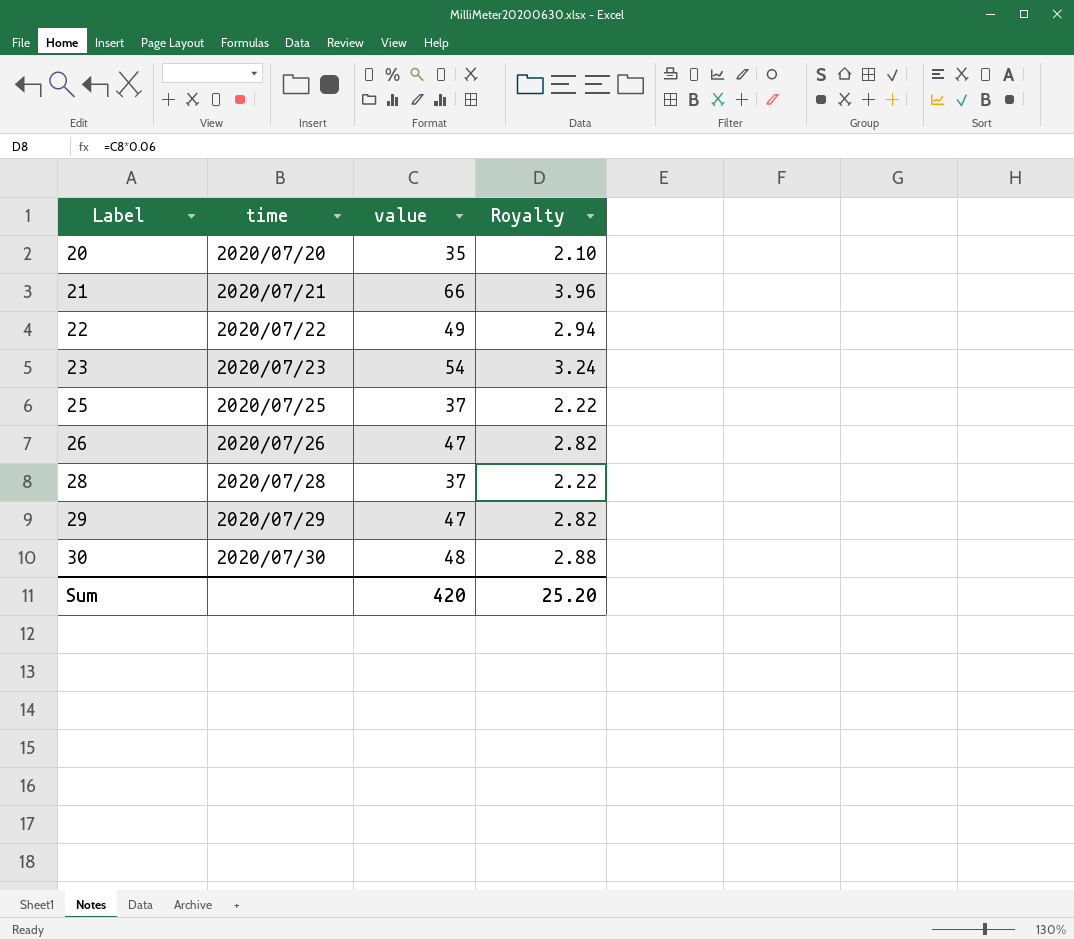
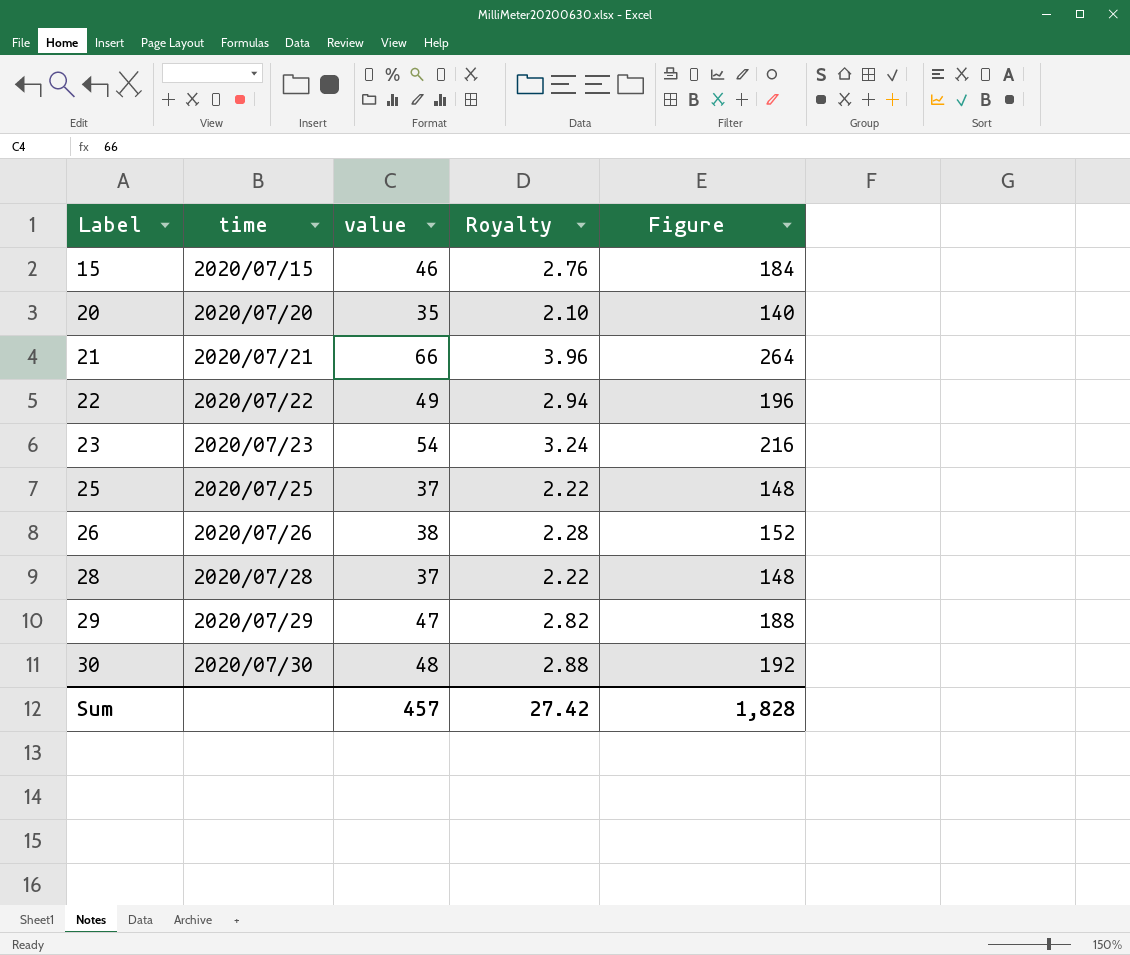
column Figure | formula: none -> [value] * 4
row 15: none -> 2020/07/15 | 46 | 2.76 | 184
26 | value: 47 -> 38
26 | Royalty: 2.82 -> 2.28
Sum | value: 420 -> 457
Sum | Royalty: 25.20 -> 27.42

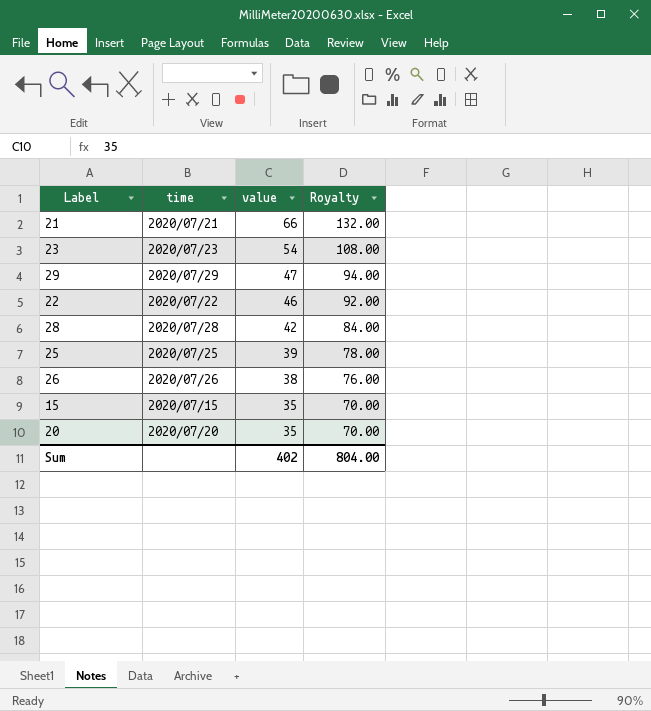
row order: Label ascending -> value descending
column Figure | formula: [value] * 4 -> none
column Royalty | formula: [value] * 0.06 -> [value] * 2
row 30: 2020/07/30 | 48 | 2.88 | 192 -> none
22 | value: 49 -> 46
28 | value: 37 -> 42
25 | value: 37 -> 39
15 | value: 46 -> 35
Sum | value: 457 -> 402
Sum | Royalty: 27.42 -> 804.00

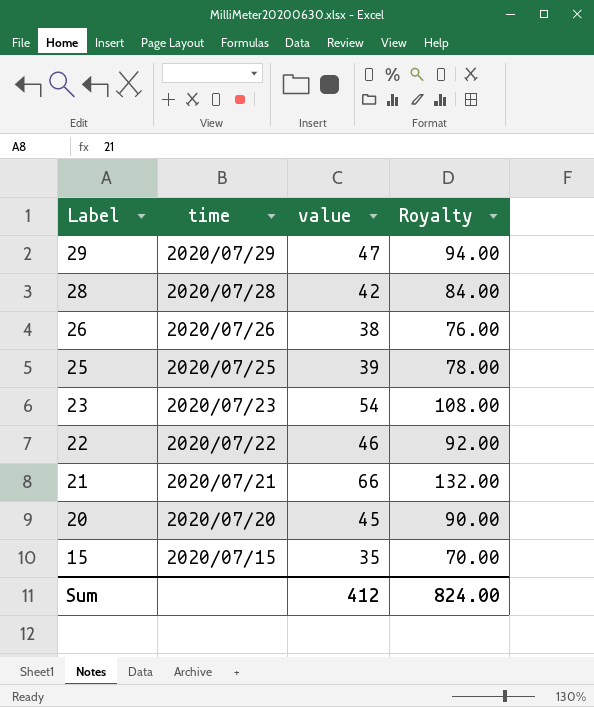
row order: value descending -> Label descending
20 | value: 35 -> 45
20 | Royalty: 70.00 -> 90.00
Sum | value: 402 -> 412
Sum | Royalty: 804.00 -> 824.00

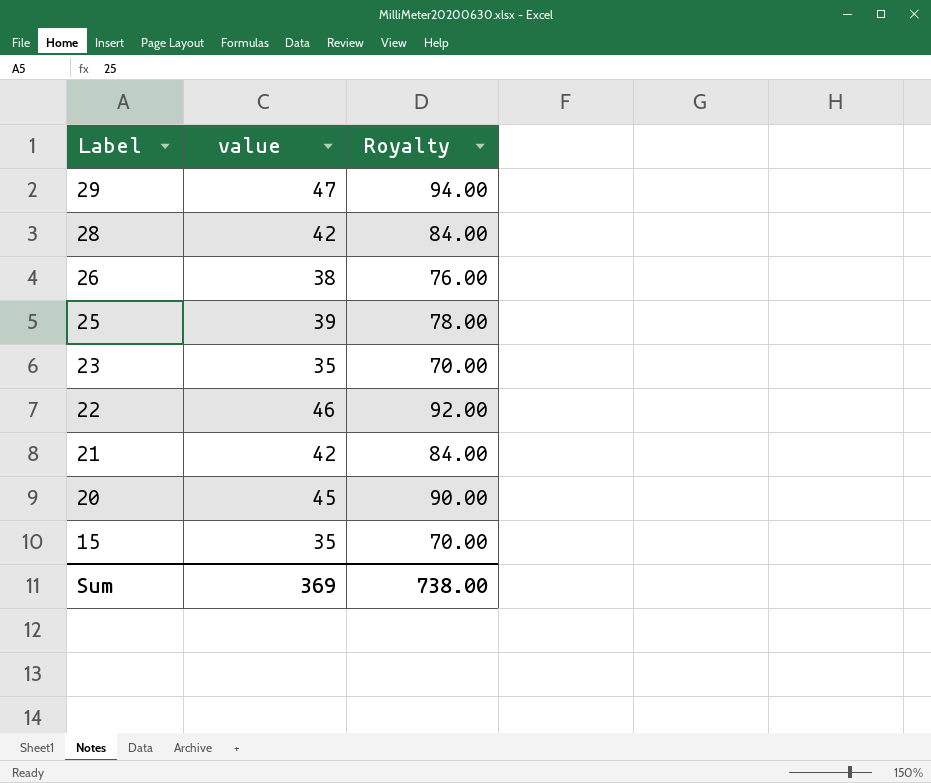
column time | position: 2 -> none
23 | value: 54 -> 35
23 | Royalty: 108.00 -> 70.00
21 | value: 66 -> 42
21 | Royalty: 132.00 -> 84.00
Sum | value: 412 -> 369
Sum | Royalty: 824.00 -> 738.00

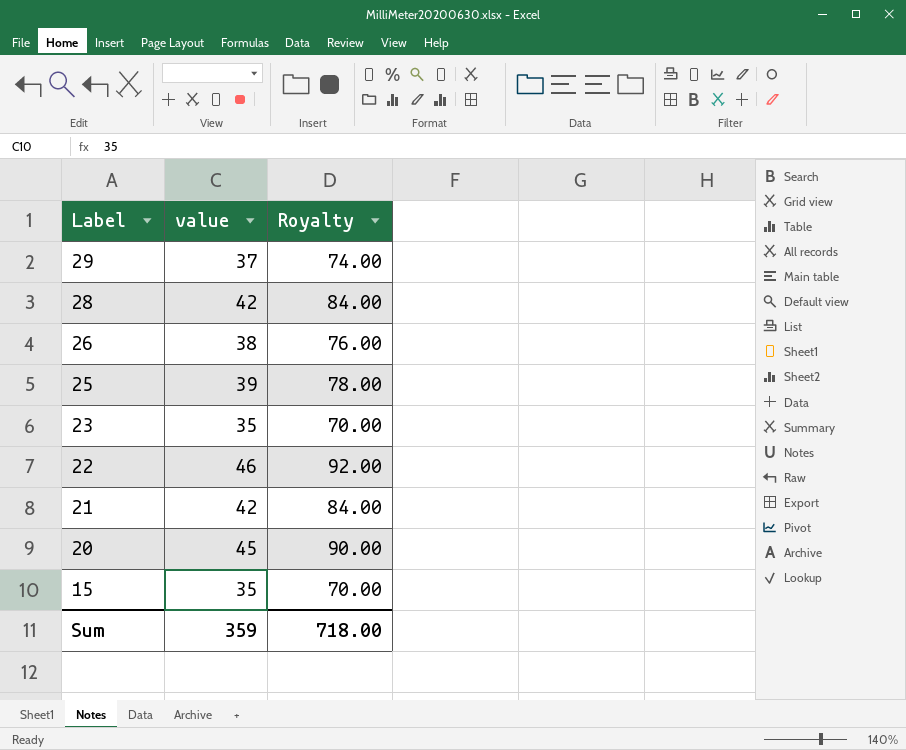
29 | value: 47 -> 37
29 | Royalty: 94.00 -> 74.00
Sum | value: 369 -> 359
Sum | Royalty: 738.00 -> 718.00

